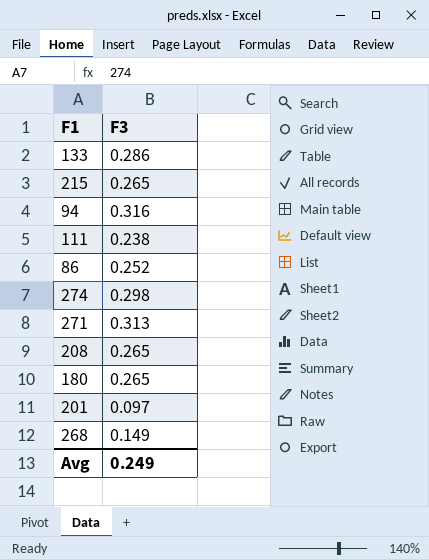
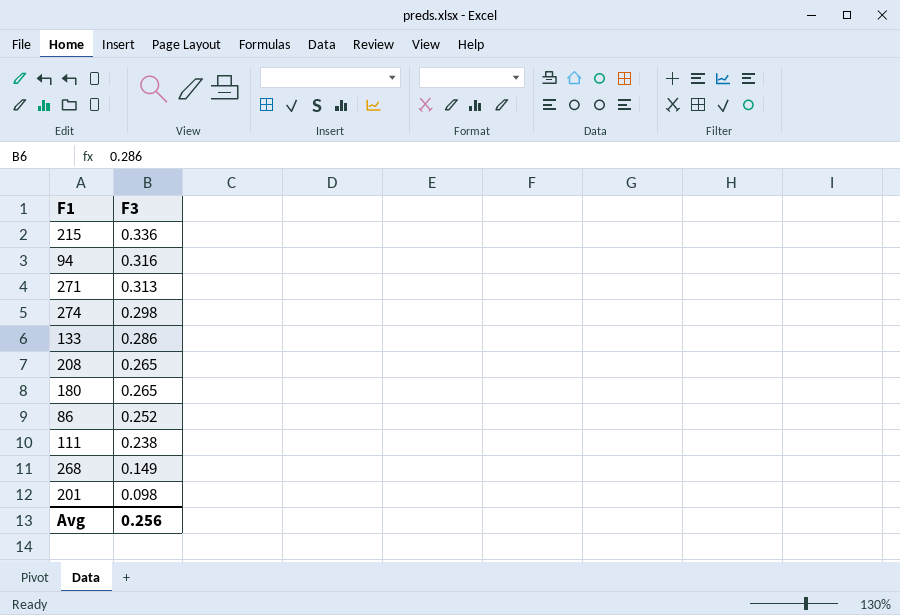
row order: none -> F3 descending
215 | F3: 0.265 -> 0.336
201 | F3: 0.097 -> 0.098
Avg | F3: 0.249 -> 0.256

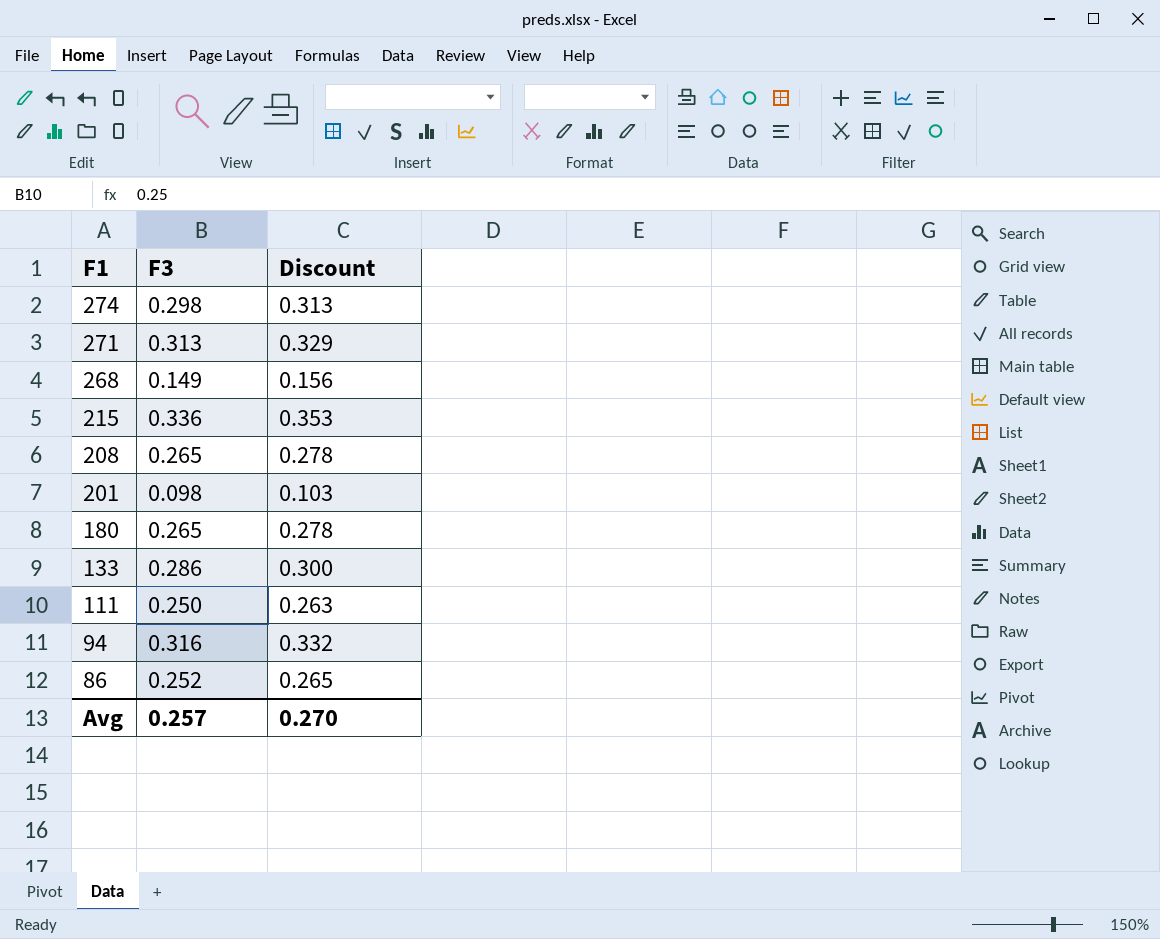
row order: F3 descending -> F1 descending
column Discount | formula: none -> [F3] * 1.05
111 | F3: 0.238 -> 0.250
Avg | F3: 0.256 -> 0.257

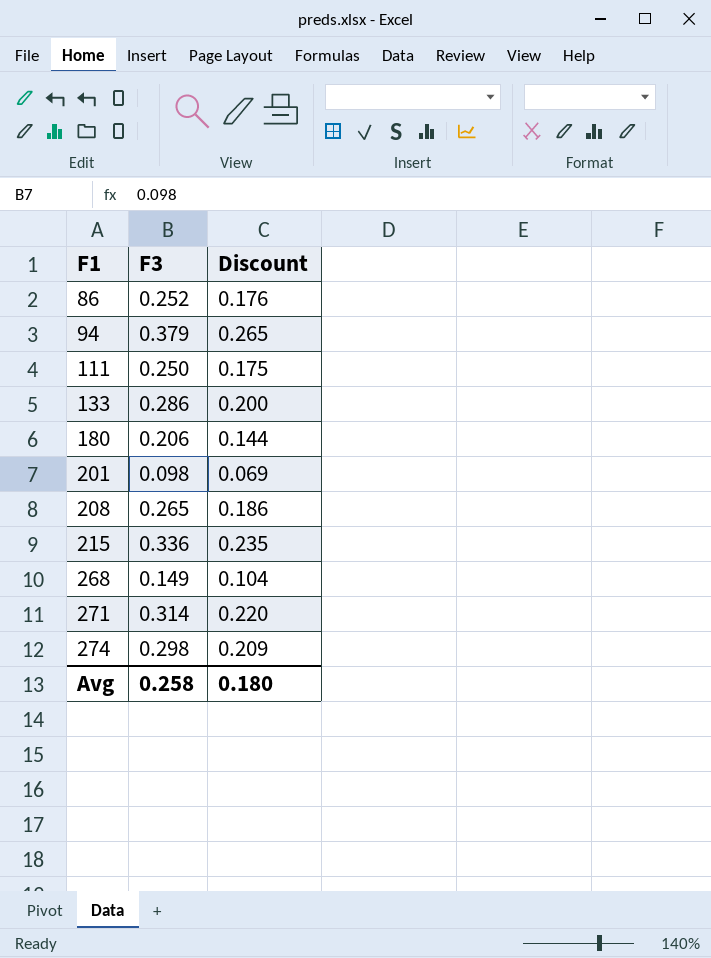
row order: F1 descending -> F1 ascending
column Discount | formula: [F3] * 1.05 -> [F3] * 0.7
94 | F3: 0.316 -> 0.379
180 | F3: 0.265 -> 0.206
271 | F3: 0.313 -> 0.314
Avg | F3: 0.257 -> 0.258
Avg | Discount: 0.270 -> 0.180

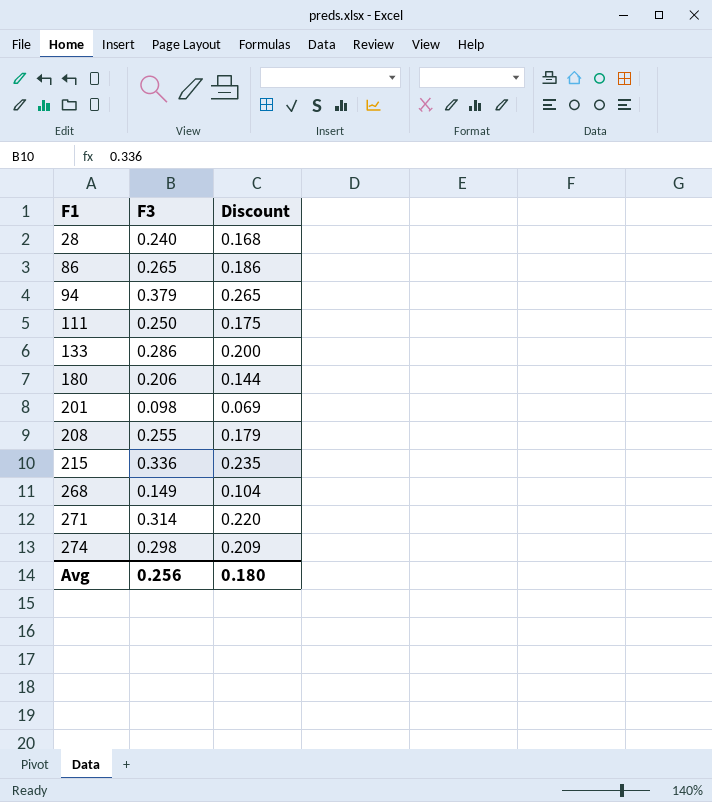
row 28: none -> 0.240 | 0.168
86 | F3: 0.252 -> 0.265
86 | Discount: 0.176 -> 0.186
208 | F3: 0.265 -> 0.255
208 | Discount: 0.186 -> 0.179
Avg | F3: 0.258 -> 0.256

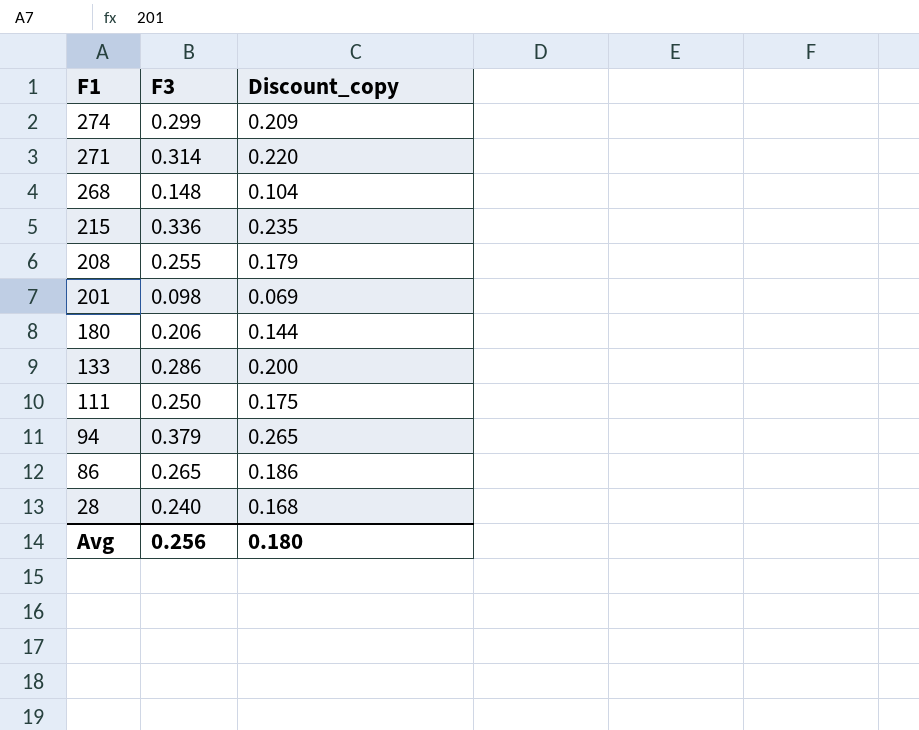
row order: F1 ascending -> F1 descending
column name: Discount -> Discount_copy
274 | F3: 0.298 -> 0.299
268 | F3: 0.149 -> 0.148

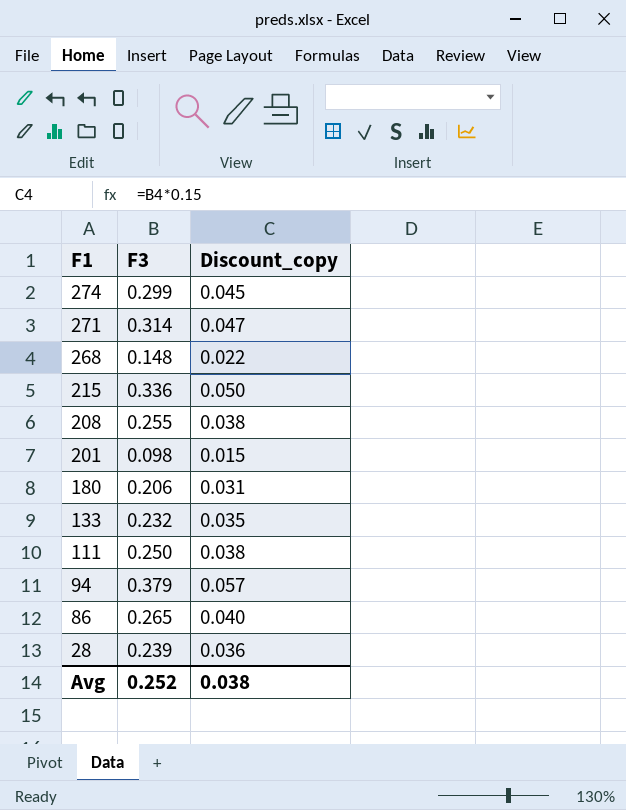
column Discount_copy | formula: [F3] * 0.7 -> [F3] * 0.15
133 | F3: 0.286 -> 0.232
28 | F3: 0.240 -> 0.239
Avg | F3: 0.256 -> 0.252
Avg | Discount_copy: 0.180 -> 0.038

